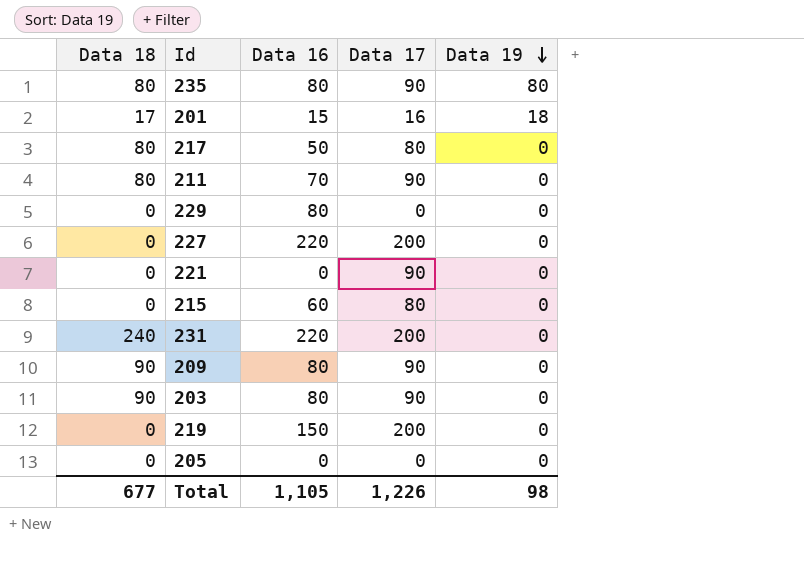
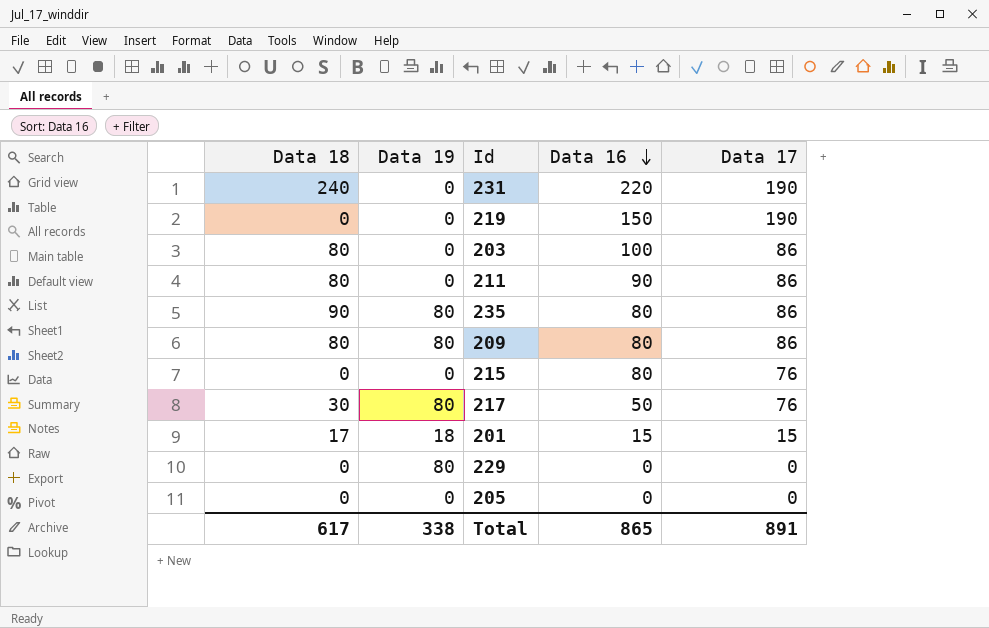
row order: Data 19 descending -> Data 16 descending
column Data 19 | position: 5 -> 2
row 227: 0 | 220 | 200 | 0 -> none
row 221: 0 | 0 | 90 | 0 -> none
231 | Data 17: 200 -> 190
219 | Data 17: 200 -> 190
203 | Data 18: 90 -> 80
203 | Data 16: 80 -> 100
203 | Data 17: 90 -> 86
211 | Data 16: 70 -> 90
211 | Data 17: 90 -> 86
235 | Data 18: 80 -> 90
235 | Data 17: 90 -> 86
209 | Data 18: 90 -> 80
209 | Data 19: 0 -> 80
209 | Data 17: 90 -> 86
215 | Data 16: 60 -> 80
215 | Data 17: 80 -> 76
217 | Data 18: 80 -> 30
217 | Data 19: 0 -> 80
217 | Data 17: 80 -> 76
201 | Data 17: 16 -> 15
229 | Data 19: 0 -> 80
229 | Data 16: 80 -> 0
Total | Data 18: 677 -> 617
Total | Data 19: 98 -> 338
Total | Data 16: 1,105 -> 865
Total | Data 17: 1,226 -> 891

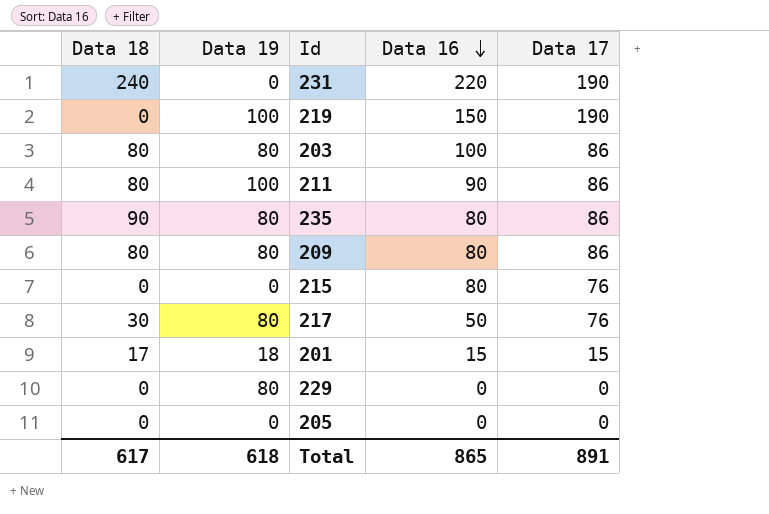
219 | Data 19: 0 -> 100
203 | Data 19: 0 -> 80
211 | Data 19: 0 -> 100
Total | Data 19: 338 -> 618

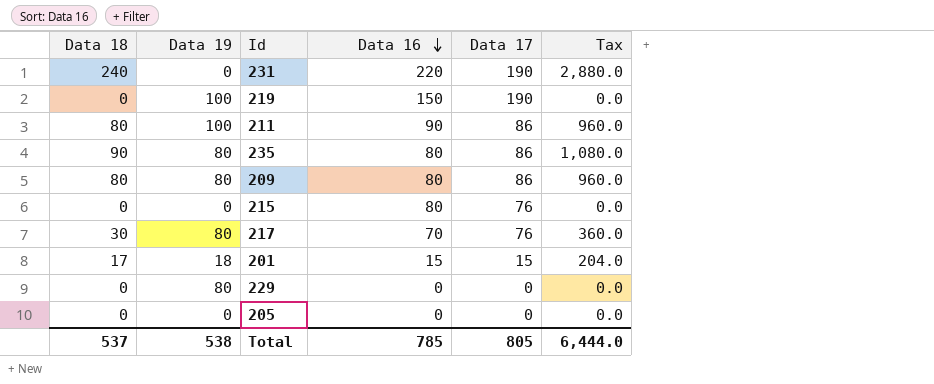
column Tax | formula: none -> [Data 18] * 12
row 203: 80 | 80 | 100 | 86 -> none
217 | Data 16: 50 -> 70
Total | Data 18: 617 -> 537
Total | Data 19: 618 -> 538
Total | Data 16: 865 -> 785
Total | Data 17: 891 -> 805

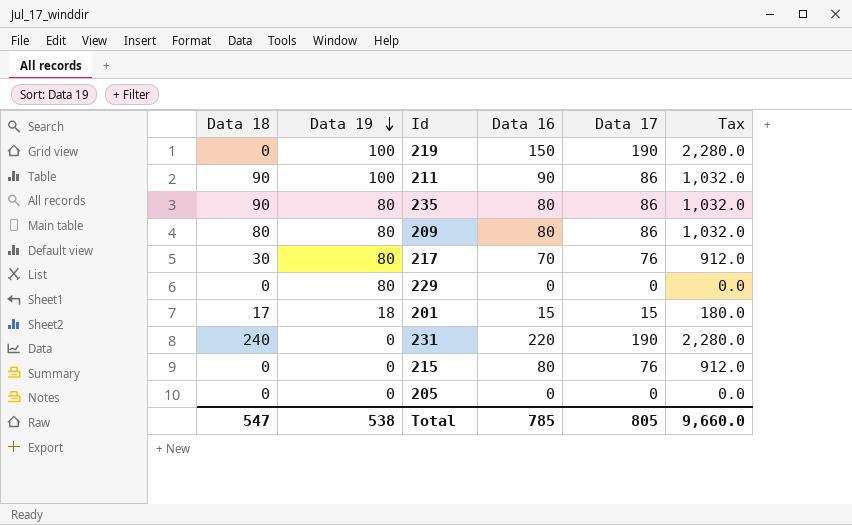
row order: Data 16 descending -> Data 19 descending
column Tax | formula: [Data 18] * 12 -> [Data 17] * 12
211 | Data 18: 80 -> 90
Total | Data 18: 537 -> 547
Total | Tax: 6,444.0 -> 9,660.0

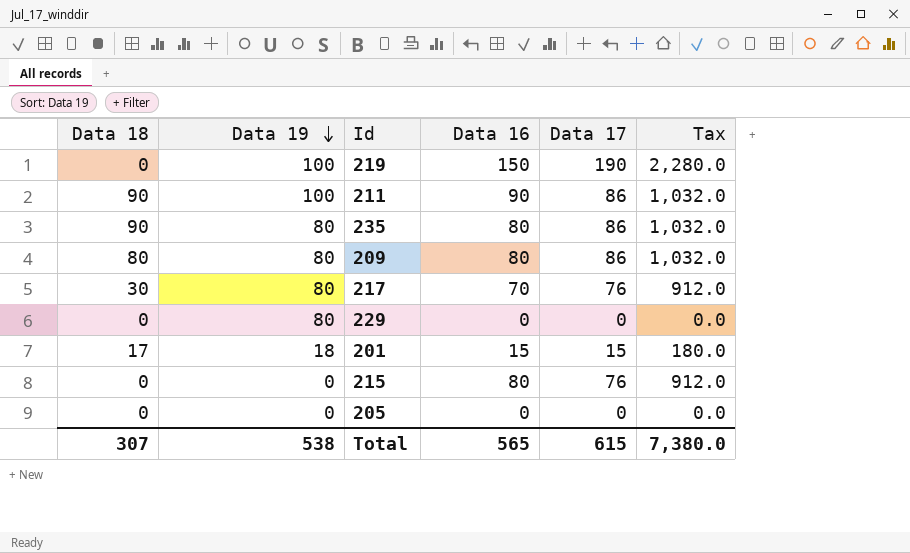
row 231: 240 | 0 | 220 | 190 | 2,280.0 -> none
Total | Data 18: 547 -> 307
Total | Data 16: 785 -> 565
Total | Data 17: 805 -> 615
Total | Tax: 9,660.0 -> 7,380.0

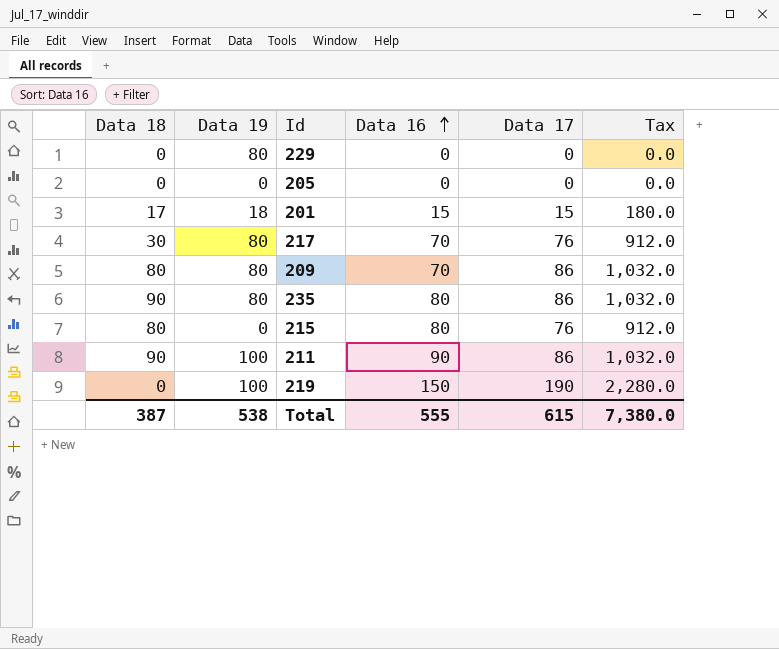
row order: Data 19 descending -> Data 16 ascending
209 | Data 16: 80 -> 70
215 | Data 18: 0 -> 80
Total | Data 18: 307 -> 387
Total | Data 16: 565 -> 555

